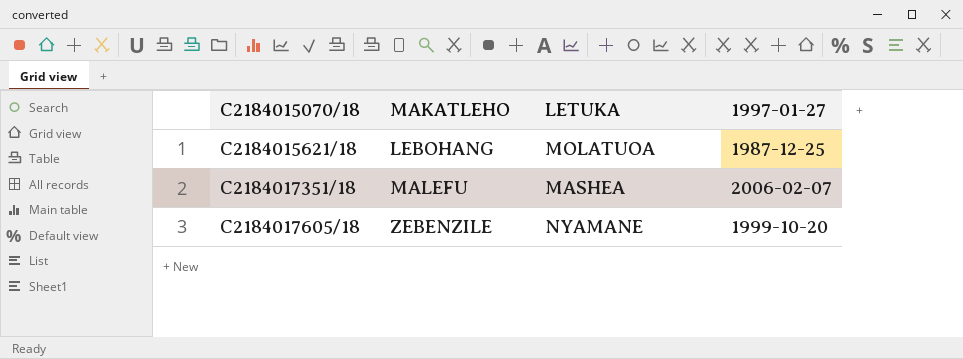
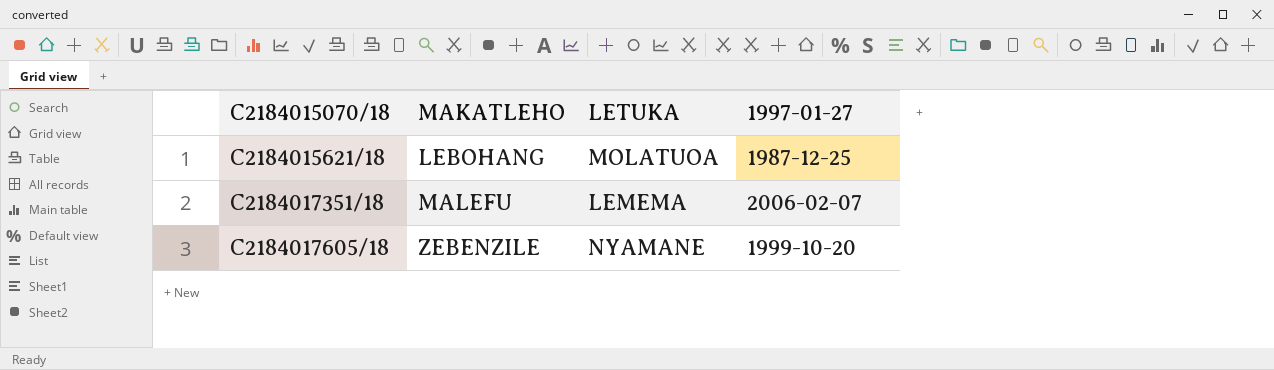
C2184017351/18 | LETUKA: MASHEA -> LEMEMA

